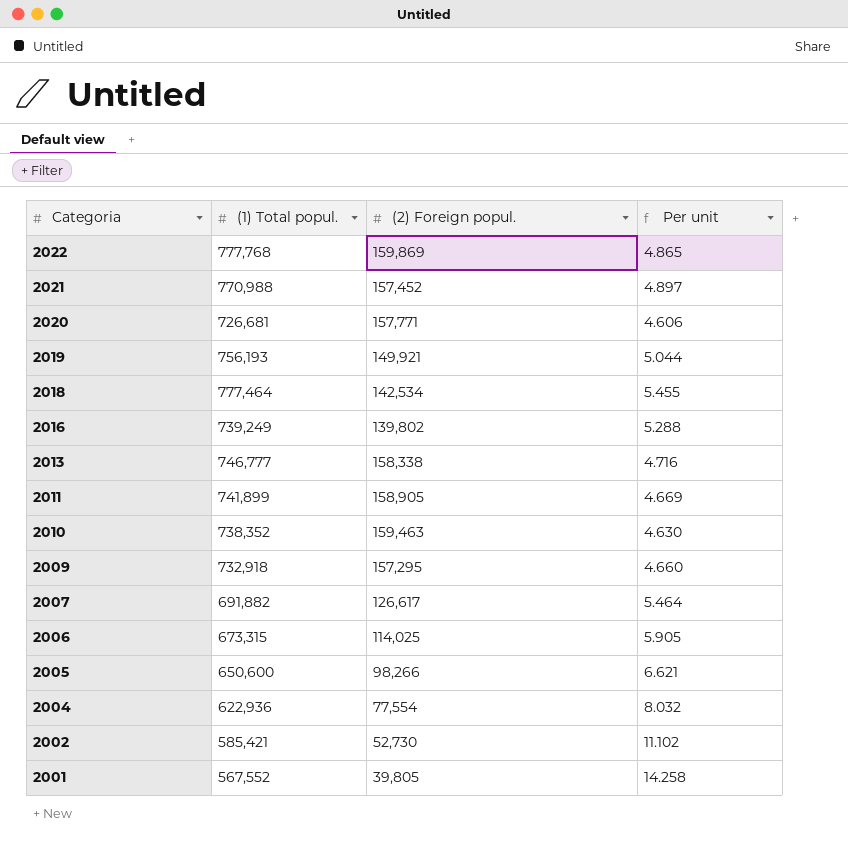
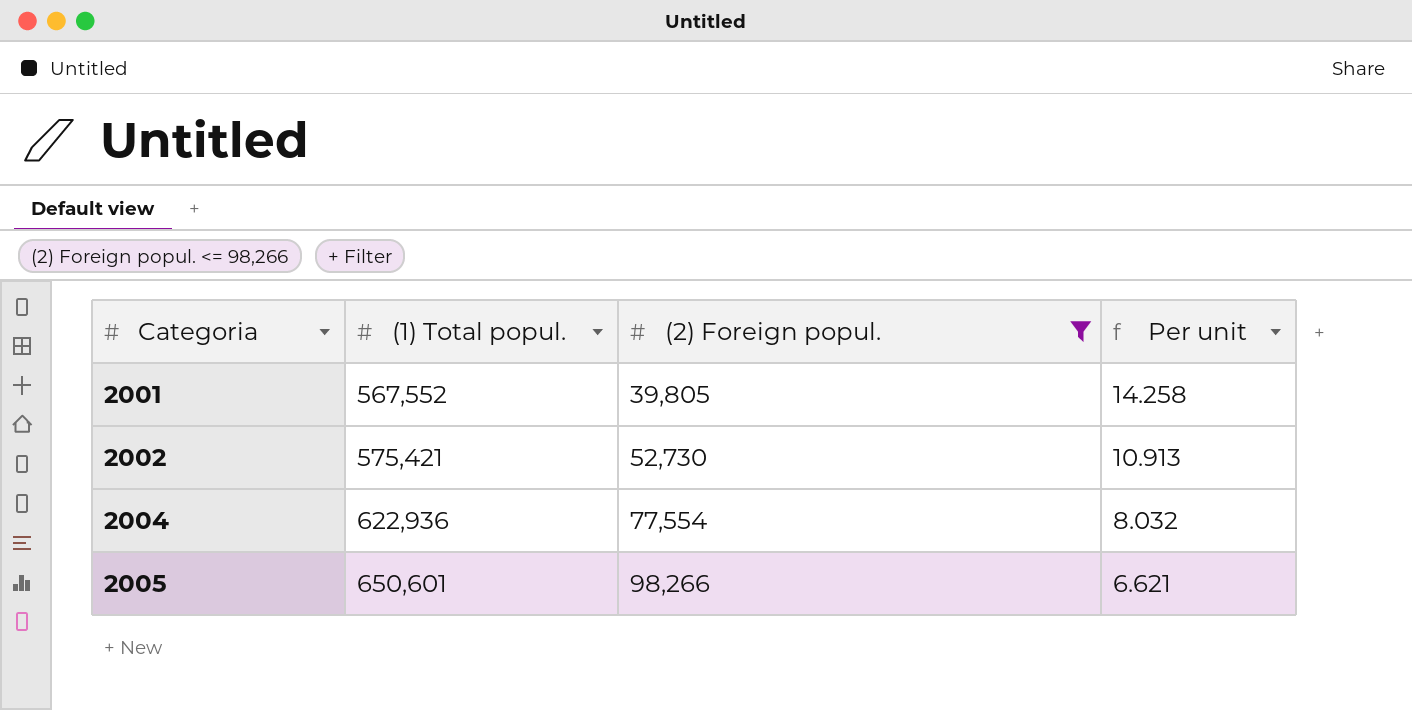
filter: none -> (2) Foreign popul. <= 98,266
row order: Categoria descending -> Categoria ascending
2002 | (1) Total popul.: 585,421 -> 575,421
2002 | Per unit: 11.102 -> 10.913
2005 | (1) Total popul.: 650,600 -> 650,601

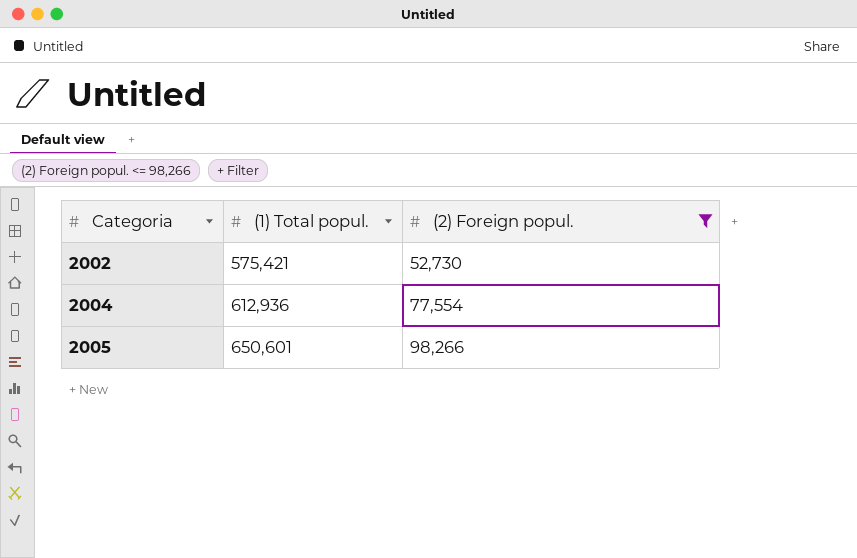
column Per unit | formula: [(1) Total popul.] / [(2) Foreign popul.] -> none
row 2001: 567,552 | 39,805 | 14.258 -> none
2004 | (1) Total popul.: 622,936 -> 612,936

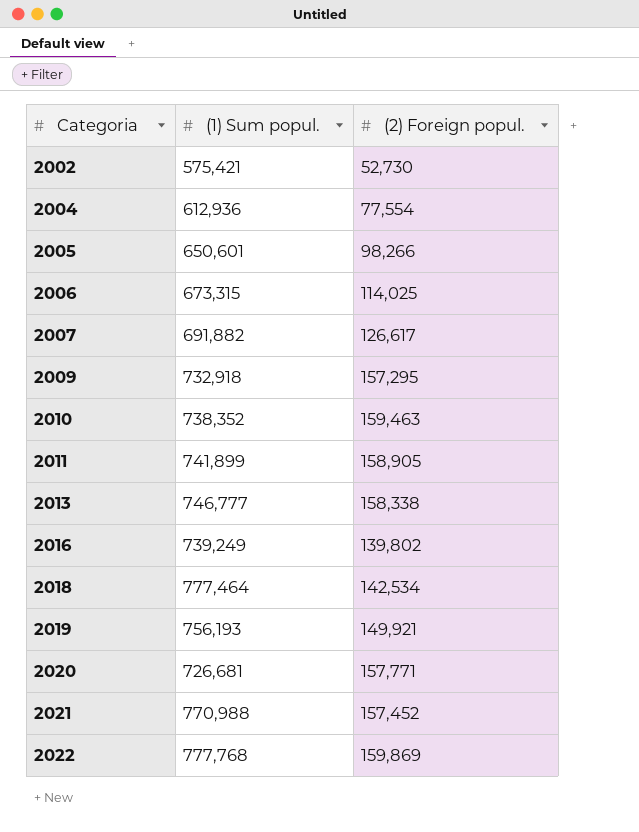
filter: (2) Foreign popul. <= 98,266 -> none
column name: (1) Total popul. -> (1) Sum popul.

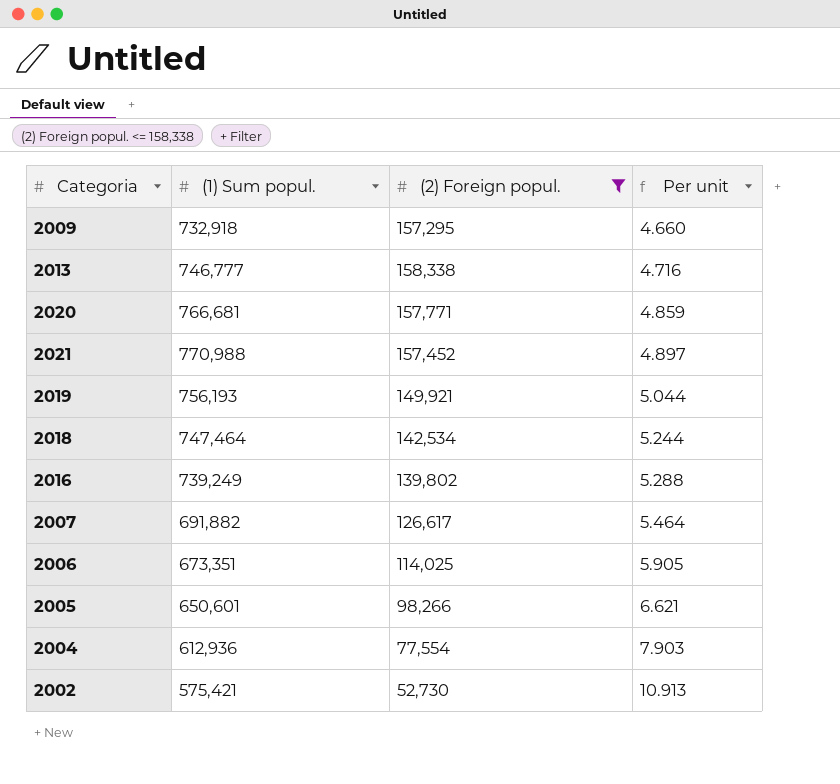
filter: none -> (2) Foreign popul. <= 158,338
row order: Categoria ascending -> Per unit ascending
column Per unit | formula: none -> [(1) Sum popul.] / [(2) Foreign popul.]
2020 | (1) Sum popul.: 726,681 -> 766,681
2018 | (1) Sum popul.: 777,464 -> 747,464
2006 | (1) Sum popul.: 673,315 -> 673,351

